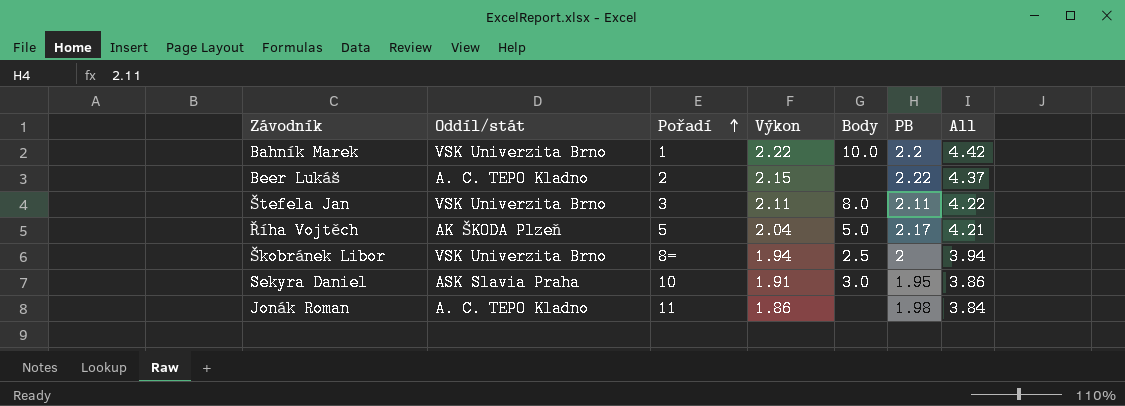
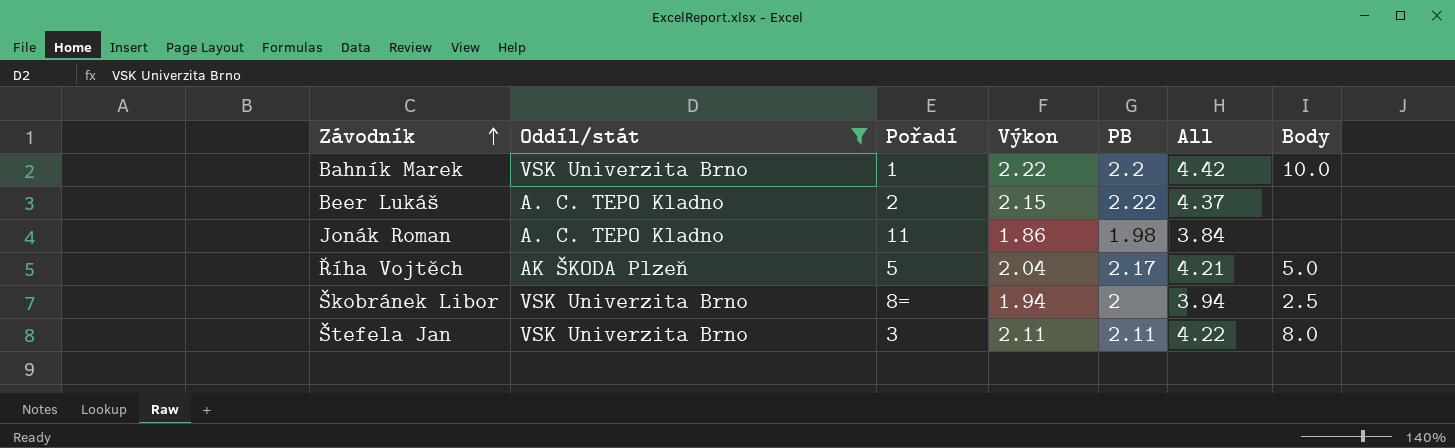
filter: none -> Oddíl/stát != ASK Slavia Praha
row order: Pořadí ascending -> Závodník ascending
column Body | position: 5 -> 7

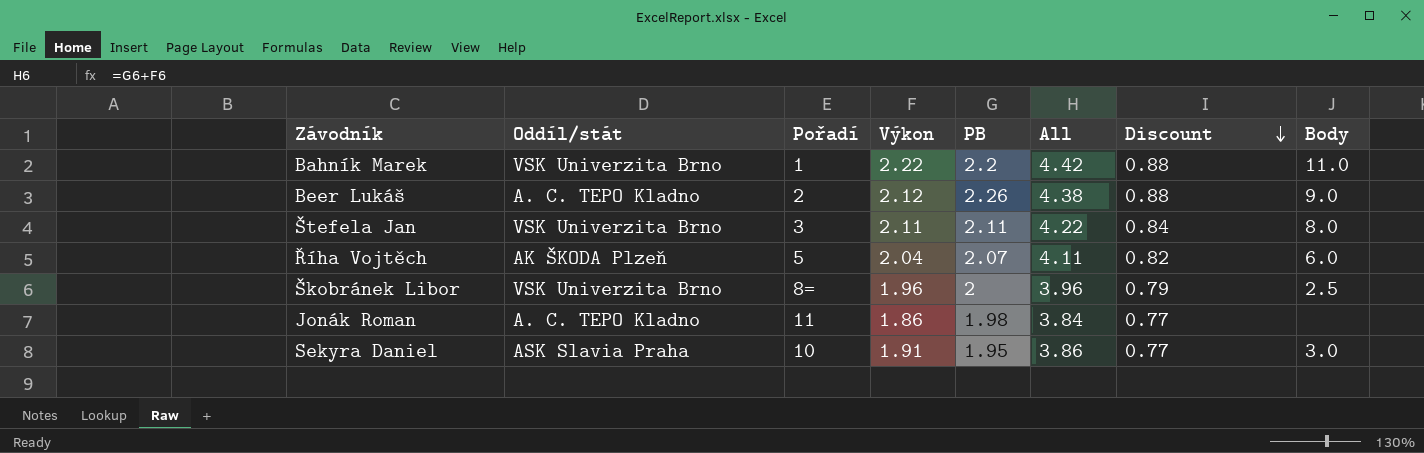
filter: Oddíl/stát != ASK Slavia Praha -> none
row order: Závodník ascending -> Discount descending
column Discount | formula: none -> [All] * 0.2
Bahník Marek | Body: 10.0 -> 11.0
Beer Lukáš | Výkon: 2.15 -> 2.12
Beer Lukáš | PB: 2.22 -> 2.26
Beer Lukáš | All: 4.37 -> 4.38
Beer Lukáš | Body: none -> 9.0
Říha Vojtěch | PB: 2.17 -> 2.07
Říha Vojtěch | All: 4.21 -> 4.11
Říha Vojtěch | Body: 5.0 -> 6.0
Škobránek Libor | Výkon: 1.94 -> 1.96
Škobránek Libor | All: 3.94 -> 3.96

